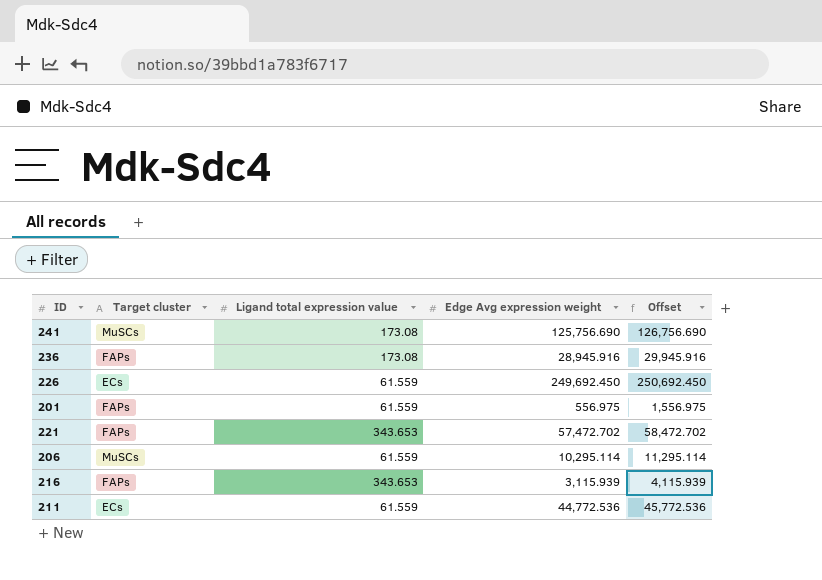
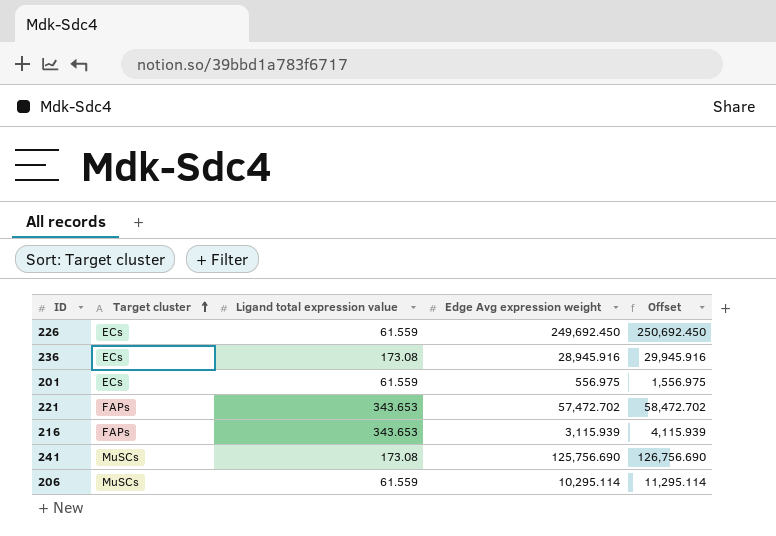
row order: none -> Target cluster ascending
row 211: ECs | 61.559 | 44,772.536 | 45,772.536 -> none
236 | Target cluster: FAPs -> ECs
201 | Target cluster: FAPs -> ECs

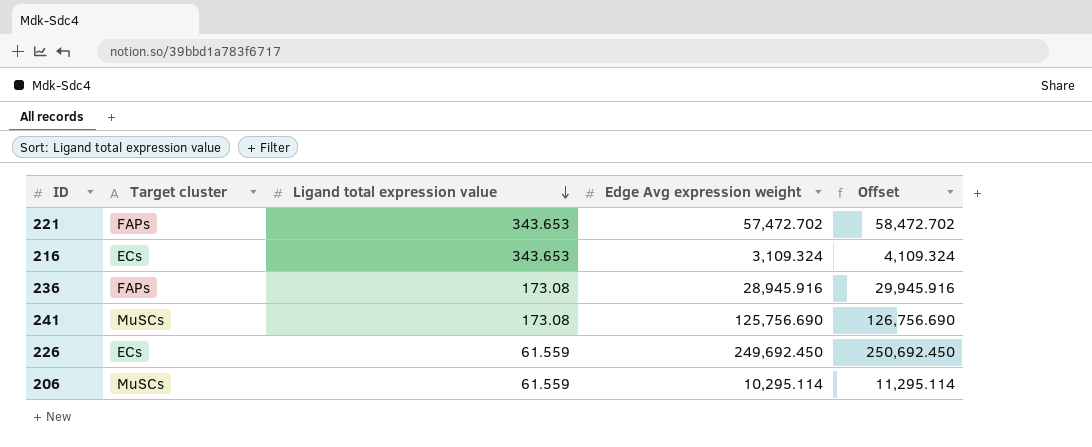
row order: Target cluster ascending -> Ligand total expression value descending
row 201: ECs | 61.559 | 556.975 | 1,556.975 -> none
216 | Target cluster: FAPs -> ECs
216 | Edge Avg expression weight: 3,115.939 -> 3,109.324
216 | Offset: 4,115.939 -> 4,109.324
236 | Target cluster: ECs -> FAPs

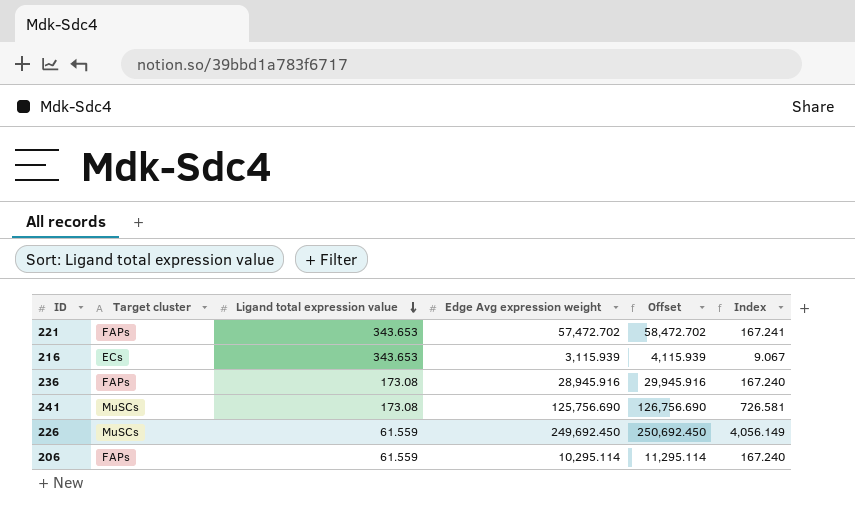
column Index | formula: none -> [Edge Avg expression weight] / [Ligand total expression value]
216 | Edge Avg expression weight: 3,109.324 -> 3,115.939
216 | Offset: 4,109.324 -> 4,115.939
226 | Target cluster: ECs -> MuSCs
206 | Target cluster: MuSCs -> FAPs

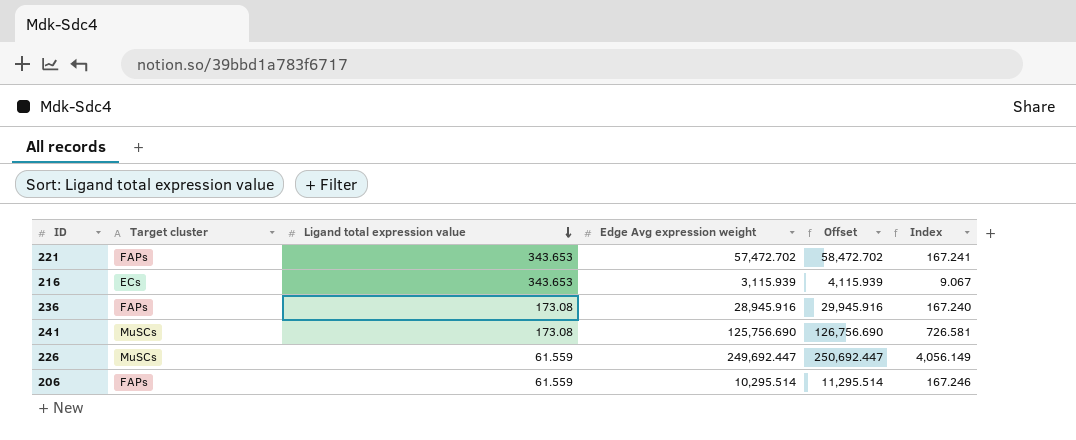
226 | Edge Avg expression weight: 249,692.450 -> 249,692.447
226 | Offset: 250,692.450 -> 250,692.447
206 | Edge Avg expression weight: 10,295.114 -> 10,295.514
206 | Offset: 11,295.114 -> 11,295.514
206 | Index: 167.240 -> 167.246

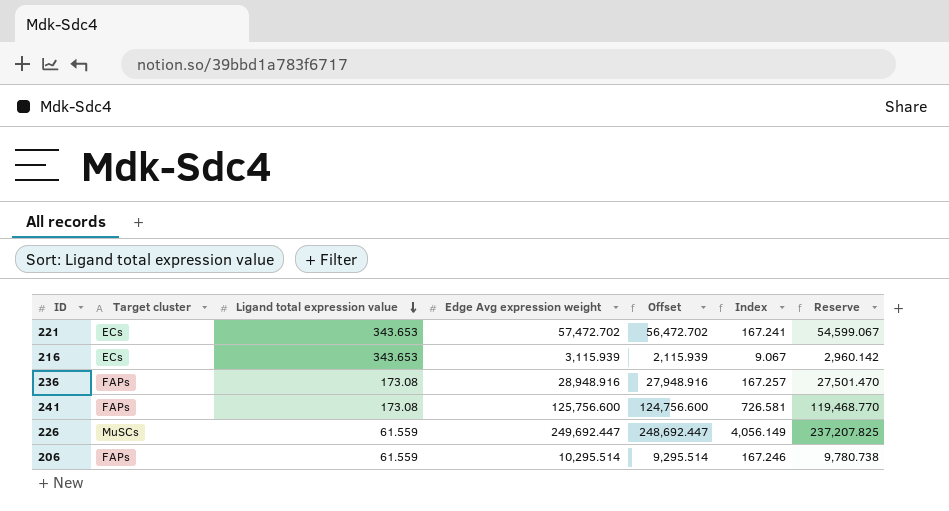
column Offset | formula: [Edge Avg expression weight] + 1000 -> [Edge Avg expression weight] - 1000
column Reserve | formula: none -> [Edge Avg expression weight] * 0.95
221 | Target cluster: FAPs -> ECs
236 | Edge Avg expression weight: 28,945.916 -> 28,948.916
236 | Index: 167.240 -> 167.257
241 | Target cluster: MuSCs -> FAPs
241 | Edge Avg expression weight: 125,756.690 -> 125,756.600

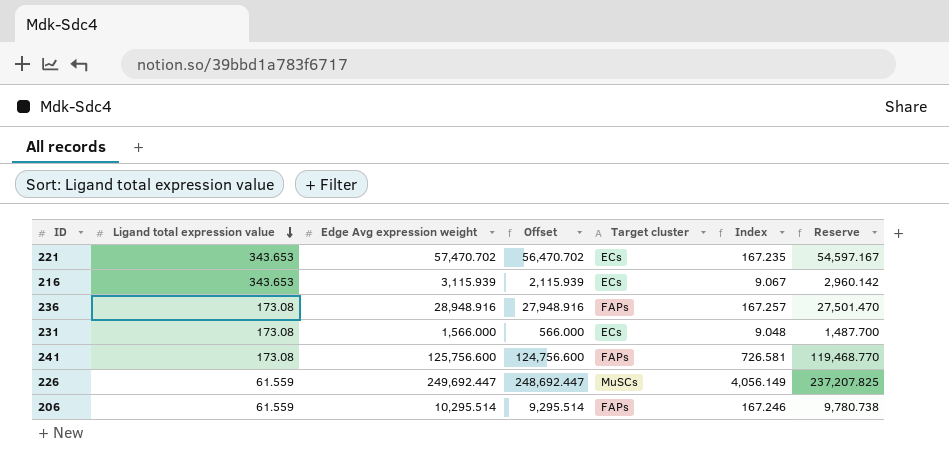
column Target cluster | position: 2 -> 5
221 | Edge Avg expression weight: 57,472.702 -> 57,470.702
221 | Offset: 56,472.702 -> 56,470.702
221 | Index: 167.241 -> 167.235
221 | Reserve: 54,599.067 -> 54,597.167
row 231: none -> 173.08 | 1,566.000 | 566.000 | ECs | 9.048 | 1,487.700

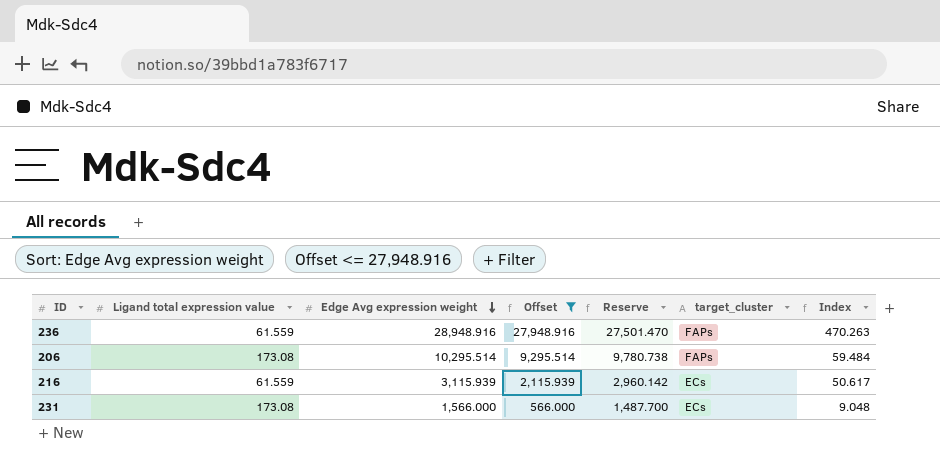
filter: none -> Offset <= 27,948.916
row order: Ligand total expression value descending -> Edge Avg expression weight descending
column Reserve | position: 7 -> 5
column name: Target cluster -> target_cluster
236 | Ligand total expression value: 173.08 -> 61.559
236 | Index: 167.257 -> 470.263
206 | Ligand total expression value: 61.559 -> 173.08
206 | Index: 167.246 -> 59.484
216 | Ligand total expression value: 343.653 -> 61.559
216 | Index: 9.067 -> 50.617

